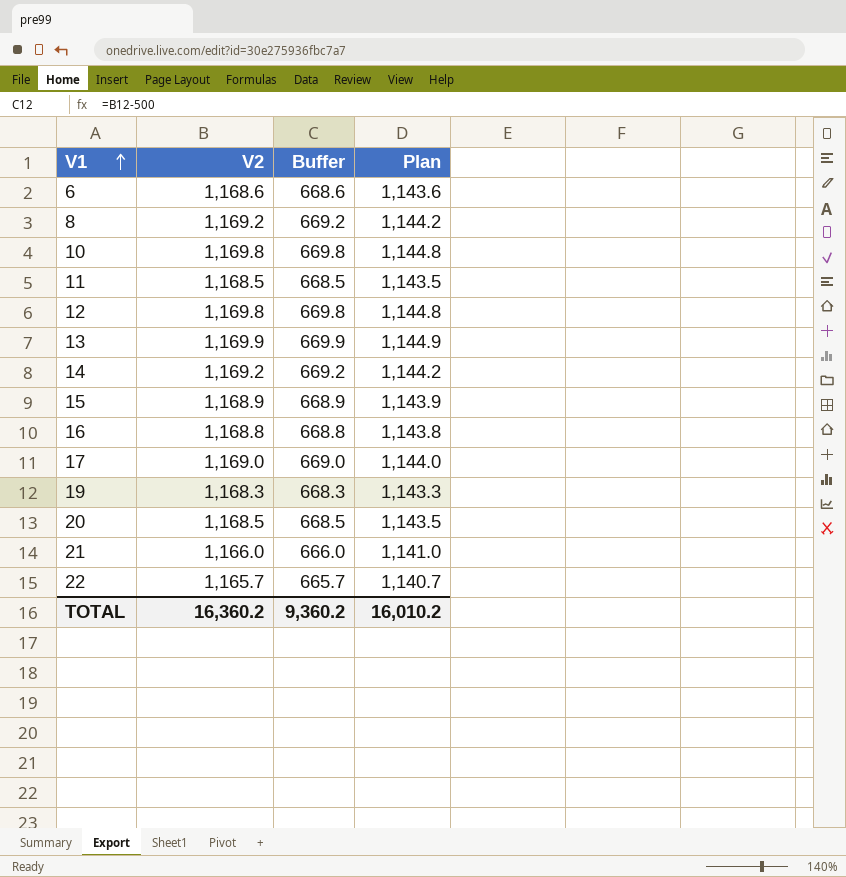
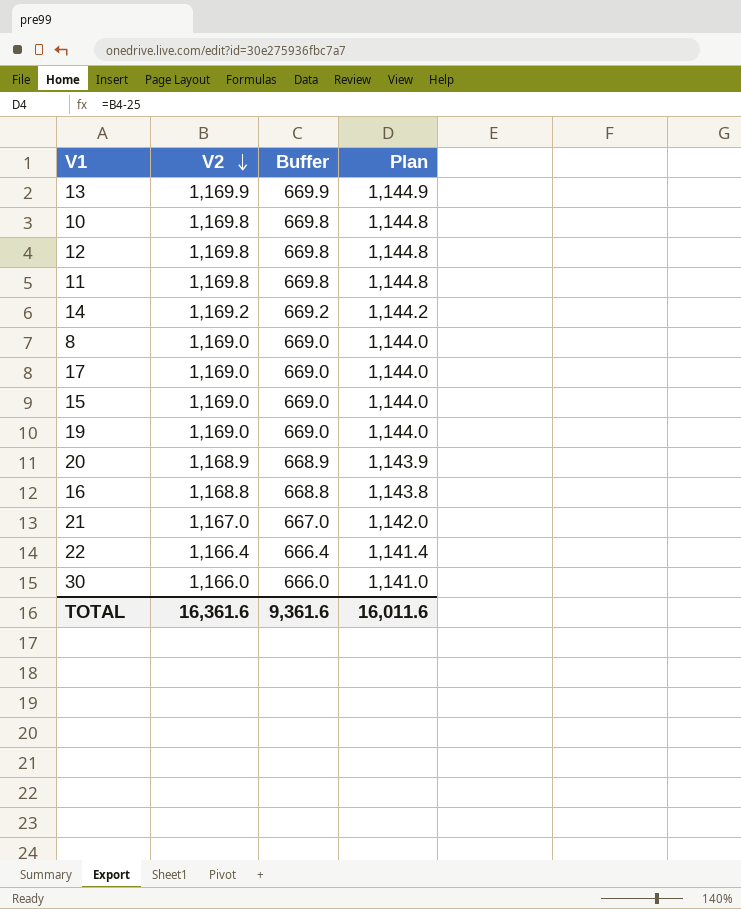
row order: V1 ascending -> V2 descending
row 6: 1,168.6 | 668.6 | 1,143.6 -> none
11 | V2: 1,168.5 -> 1,169.8
11 | Buffer: 668.5 -> 669.8
11 | Plan: 1,143.5 -> 1,144.8
8 | V2: 1,169.2 -> 1,169.0
8 | Buffer: 669.2 -> 669.0
8 | Plan: 1,144.2 -> 1,144.0
15 | V2: 1,168.9 -> 1,169.0
15 | Buffer: 668.9 -> 669.0
15 | Plan: 1,143.9 -> 1,144.0
19 | V2: 1,168.3 -> 1,169.0
19 | Buffer: 668.3 -> 669.0
19 | Plan: 1,143.3 -> 1,144.0
20 | V2: 1,168.5 -> 1,168.9
20 | Buffer: 668.5 -> 668.9
20 | Plan: 1,143.5 -> 1,143.9
21 | V2: 1,166.0 -> 1,167.0
21 | Buffer: 666.0 -> 667.0
21 | Plan: 1,141.0 -> 1,142.0
22 | V2: 1,165.7 -> 1,166.4
22 | Buffer: 665.7 -> 666.4
22 | Plan: 1,140.7 -> 1,141.4
row 30: none -> 1,166.0 | 666.0 | 1,141.0
TOTAL | V2: 16,360.2 -> 16,361.6
TOTAL | Buffer: 9,360.2 -> 9,361.6
TOTAL | Plan: 16,010.2 -> 16,011.6

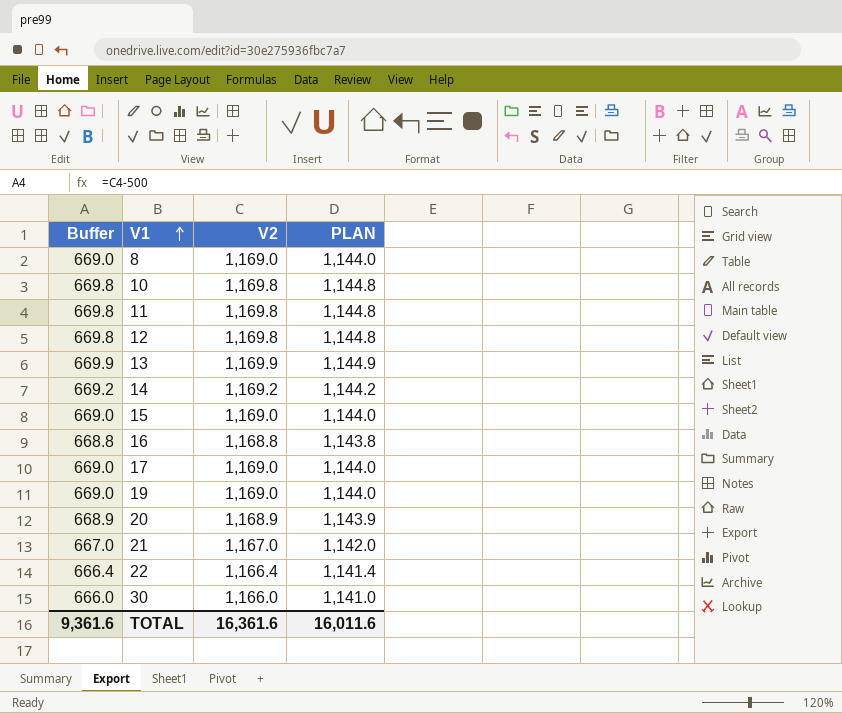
row order: V2 descending -> V1 ascending
column Buffer | position: 3 -> 1
column name: Plan -> PLAN

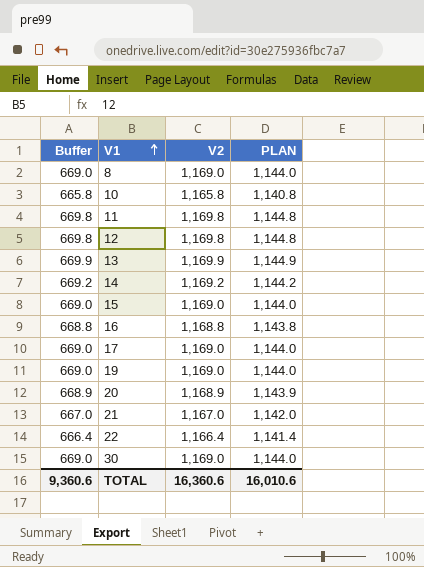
10 | Buffer: 669.8 -> 665.8
10 | V2: 1,169.8 -> 1,165.8
10 | PLAN: 1,144.8 -> 1,140.8
30 | Buffer: 666.0 -> 669.0
30 | V2: 1,166.0 -> 1,169.0
30 | PLAN: 1,141.0 -> 1,144.0
TOTAL | Buffer: 9,361.6 -> 9,360.6
TOTAL | V2: 16,361.6 -> 16,360.6
TOTAL | PLAN: 16,011.6 -> 16,010.6

